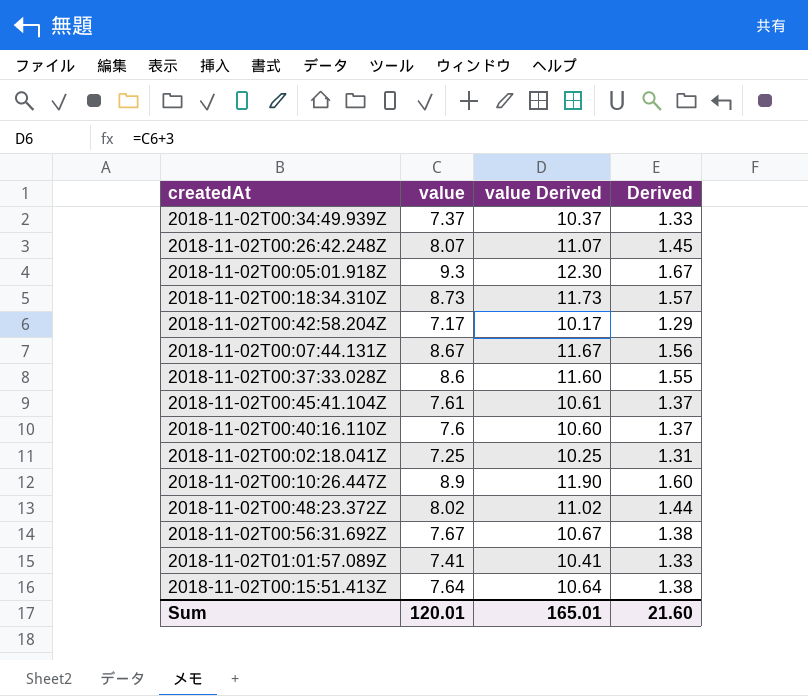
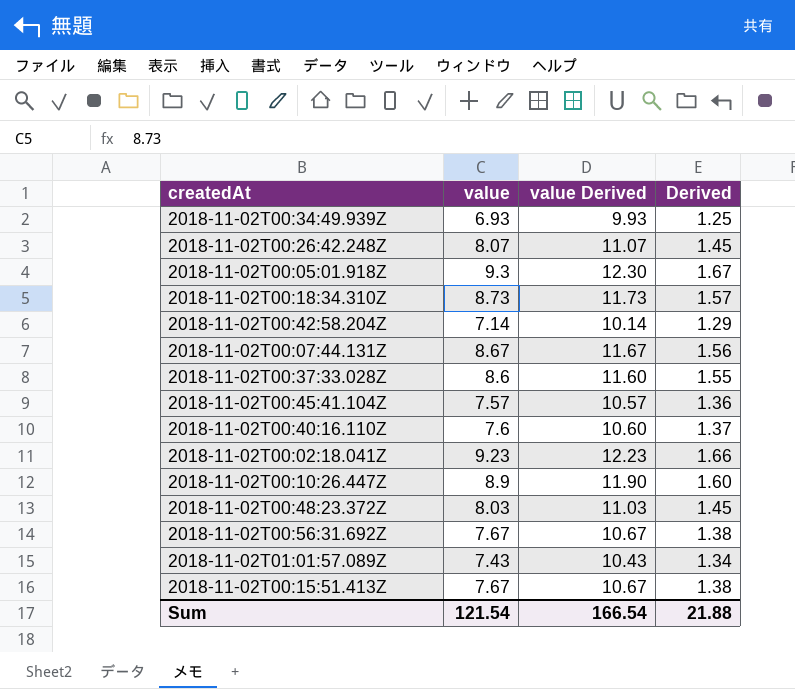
2018-11-02T00:34:49.939Z | value: 7.37 -> 6.93
2018-11-02T00:34:49.939Z | value Derived: 10.37 -> 9.93
2018-11-02T00:34:49.939Z | Derived: 1.33 -> 1.25
2018-11-02T00:42:58.204Z | value: 7.17 -> 7.14
2018-11-02T00:42:58.204Z | value Derived: 10.17 -> 10.14
2018-11-02T00:45:41.104Z | value: 7.61 -> 7.57
2018-11-02T00:45:41.104Z | value Derived: 10.61 -> 10.57
2018-11-02T00:45:41.104Z | Derived: 1.37 -> 1.36
2018-11-02T00:02:18.041Z | value: 7.25 -> 9.23
2018-11-02T00:02:18.041Z | value Derived: 10.25 -> 12.23
2018-11-02T00:02:18.041Z | Derived: 1.31 -> 1.66
2018-11-02T00:48:23.372Z | value: 8.02 -> 8.03
2018-11-02T00:48:23.372Z | value Derived: 11.02 -> 11.03
2018-11-02T00:48:23.372Z | Derived: 1.44 -> 1.45
2018-11-02T01:01:57.089Z | value: 7.41 -> 7.43
2018-11-02T01:01:57.089Z | value Derived: 10.41 -> 10.43
2018-11-02T01:01:57.089Z | Derived: 1.33 -> 1.34
2018-11-02T00:15:51.413Z | value: 7.64 -> 7.67
2018-11-02T00:15:51.413Z | value Derived: 10.64 -> 10.67
Sum | value: 120.01 -> 121.54
Sum | value Derived: 165.01 -> 166.54
Sum | Derived: 21.60 -> 21.88

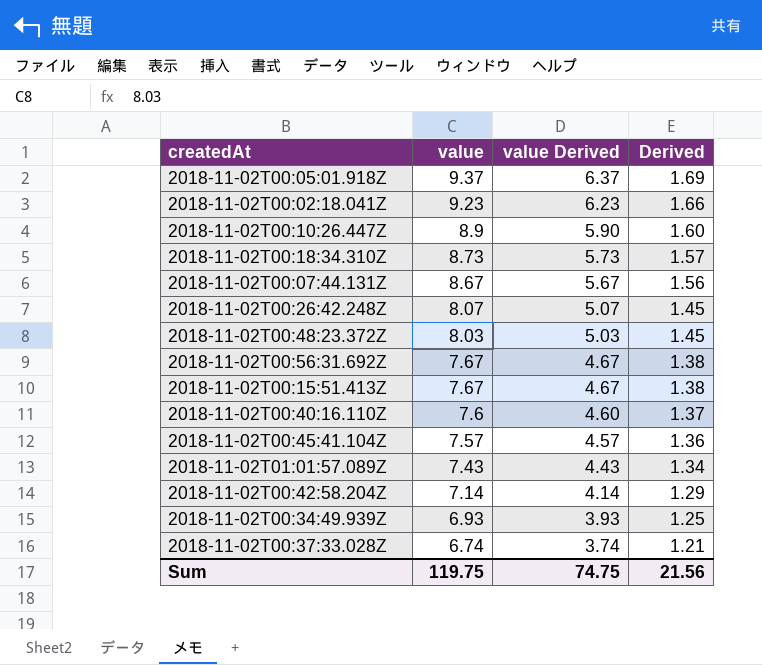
row order: none -> value descending
column value Derived | formula: [value] + 3 -> [value] - 3
2018-11-02T00:05:01.918Z | value: 9.3 -> 9.37
2018-11-02T00:05:01.918Z | Derived: 1.67 -> 1.69
2018-11-02T00:37:33.028Z | value: 8.6 -> 6.74
2018-11-02T00:37:33.028Z | Derived: 1.55 -> 1.21
Sum | value: 121.54 -> 119.75
Sum | value Derived: 166.54 -> 74.75
Sum | Derived: 21.88 -> 21.56

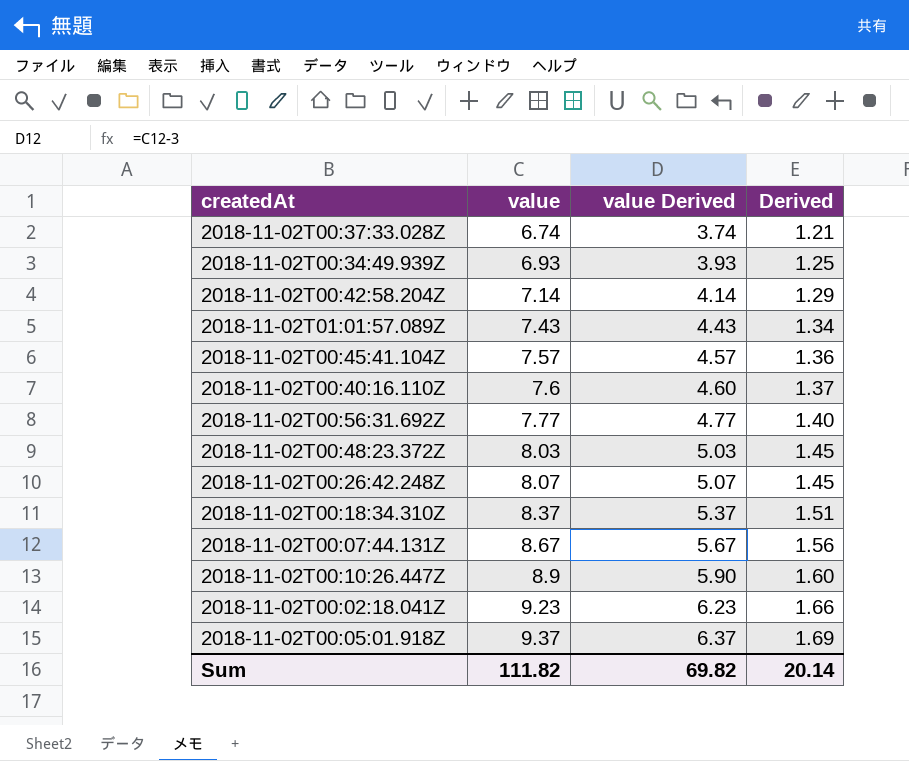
row order: value descending -> value ascending
row 2018-11-02T00:15:51.413Z: 7.67 | 4.67 | 1.38 -> none
2018-11-02T00:56:31.692Z | value: 7.67 -> 7.77
2018-11-02T00:56:31.692Z | value Derived: 4.67 -> 4.77
2018-11-02T00:56:31.692Z | Derived: 1.38 -> 1.40
2018-11-02T00:18:34.310Z | value: 8.73 -> 8.37
2018-11-02T00:18:34.310Z | value Derived: 5.73 -> 5.37
2018-11-02T00:18:34.310Z | Derived: 1.57 -> 1.51
Sum | value: 119.75 -> 111.82
Sum | value Derived: 74.75 -> 69.82
Sum | Derived: 21.56 -> 20.14

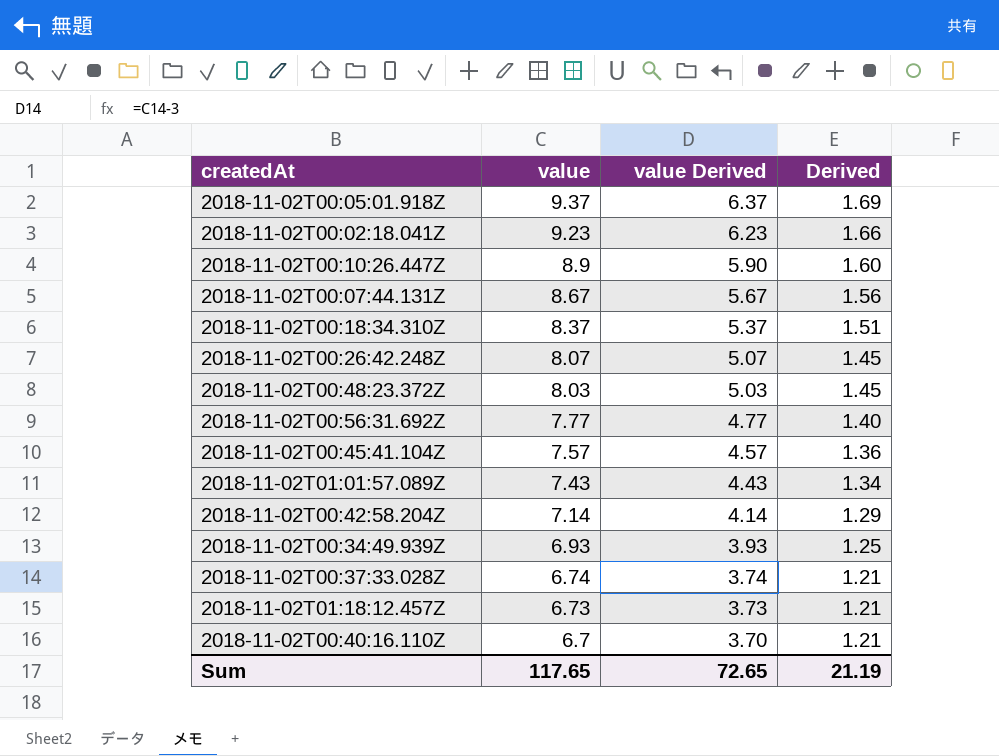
row order: value ascending -> value descending
row 2018-11-02T01:18:12.457Z: none -> 6.73 | 3.73 | 1.21
2018-11-02T00:40:16.110Z | value: 7.6 -> 6.7
2018-11-02T00:40:16.110Z | value Derived: 4.60 -> 3.70
2018-11-02T00:40:16.110Z | Derived: 1.37 -> 1.21
Sum | value: 111.82 -> 117.65
Sum | value Derived: 69.82 -> 72.65
Sum | Derived: 20.14 -> 21.19

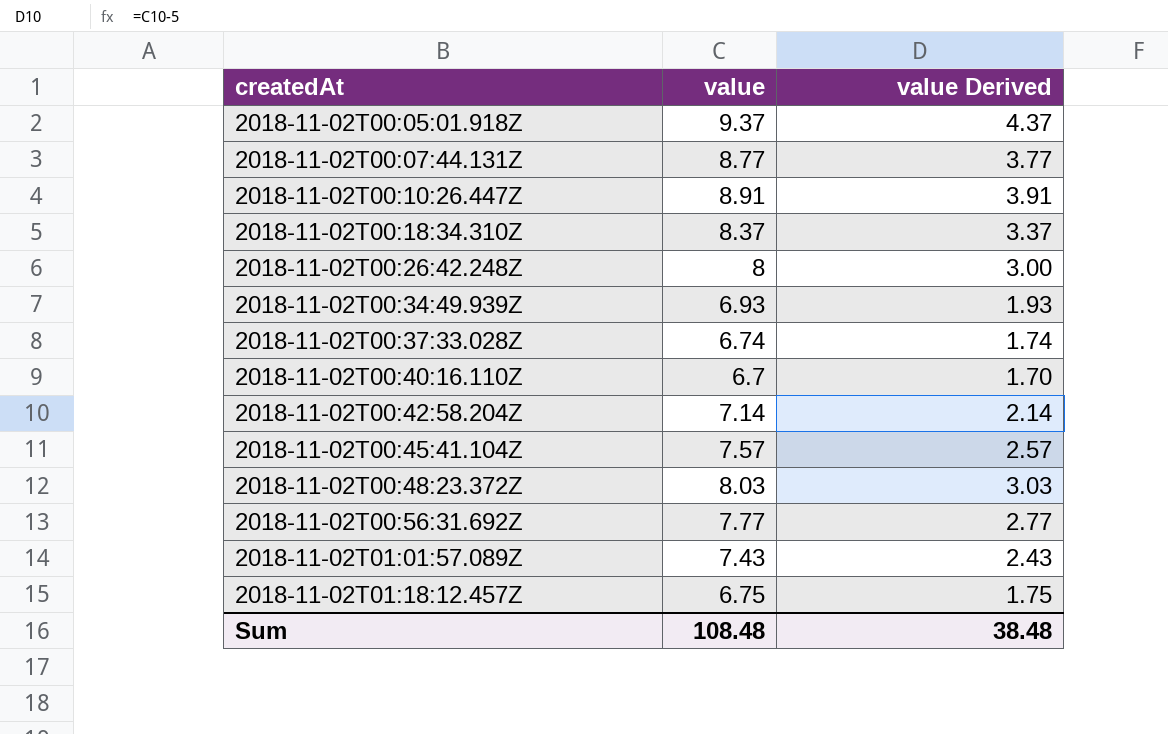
row order: value descending -> createdAt ascending
column Derived | formula: [value] * 0.18 -> none
column value Derived | formula: [value] - 3 -> [value] - 5
row 2018-11-02T00:02:18.041Z: 9.23 | 6.23 | 1.66 -> none
2018-11-02T00:07:44.131Z | value: 8.67 -> 8.77
2018-11-02T00:10:26.447Z | value: 8.9 -> 8.91
2018-11-02T00:26:42.248Z | value: 8.07 -> 8
2018-11-02T01:18:12.457Z | value: 6.73 -> 6.75
Sum | value: 117.65 -> 108.48
Sum | value Derived: 72.65 -> 38.48

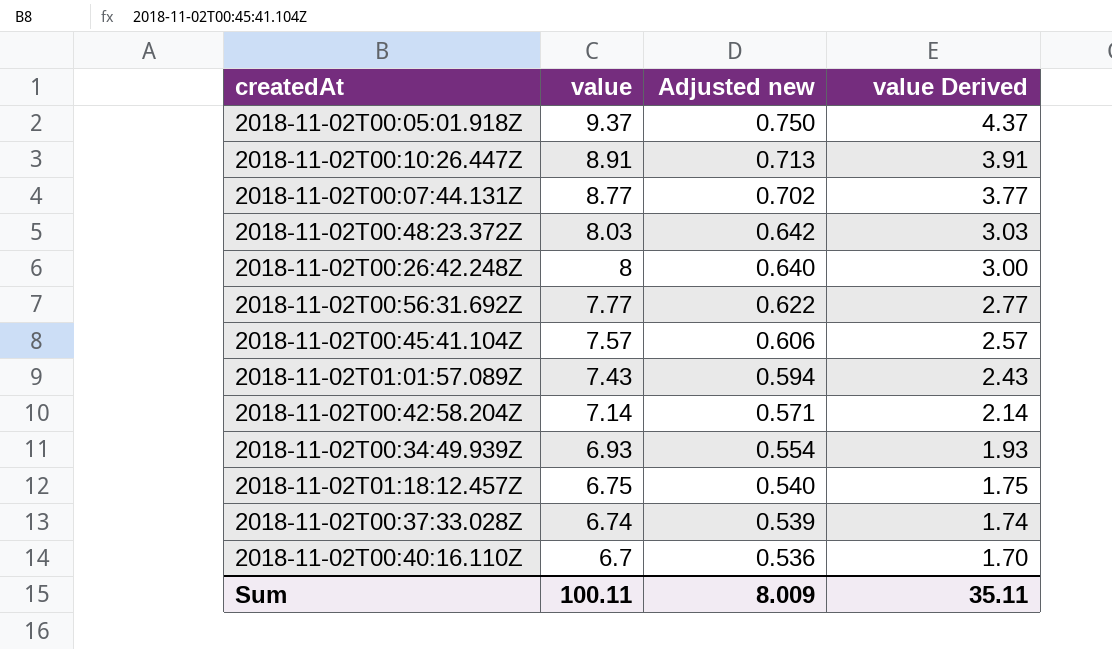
row order: createdAt ascending -> value descending
column Adjusted new | formula: none -> [value] * 0.08
row 2018-11-02T00:18:34.310Z: 8.37 | 3.37 -> none
Sum | value: 108.48 -> 100.11
Sum | value Derived: 38.48 -> 35.11

